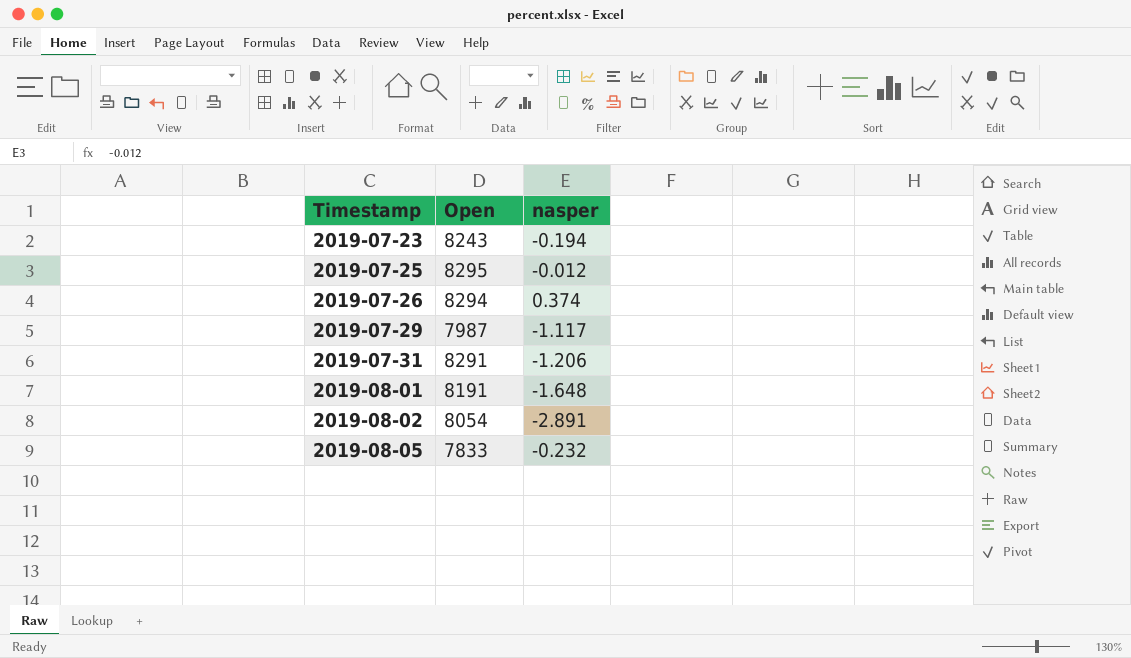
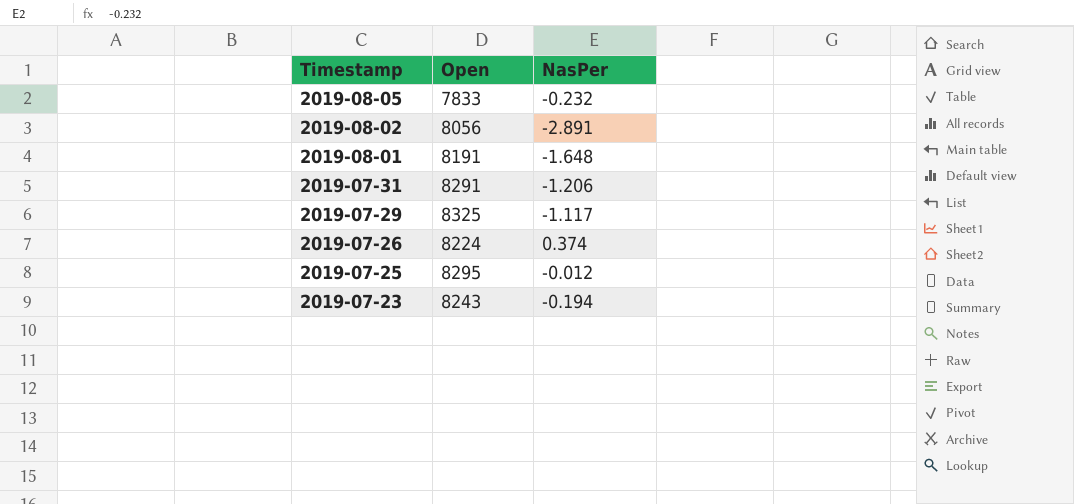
row order: Timestamp ascending -> Timestamp descending
column name: nasper -> NasPer
2019-08-02 | Open: 8054 -> 8056
2019-07-29 | Open: 7987 -> 8325
2019-07-26 | Open: 8294 -> 8224

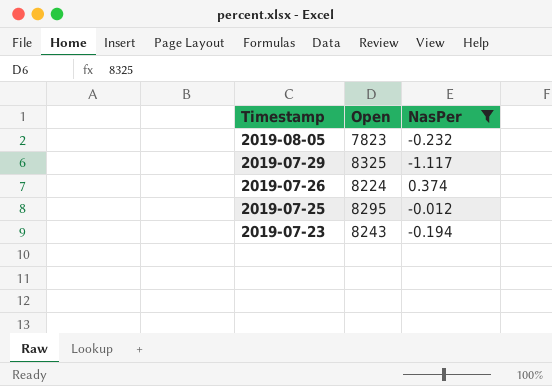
filter: none -> NasPer >= -1.117
2019-08-05 | Open: 7833 -> 7823

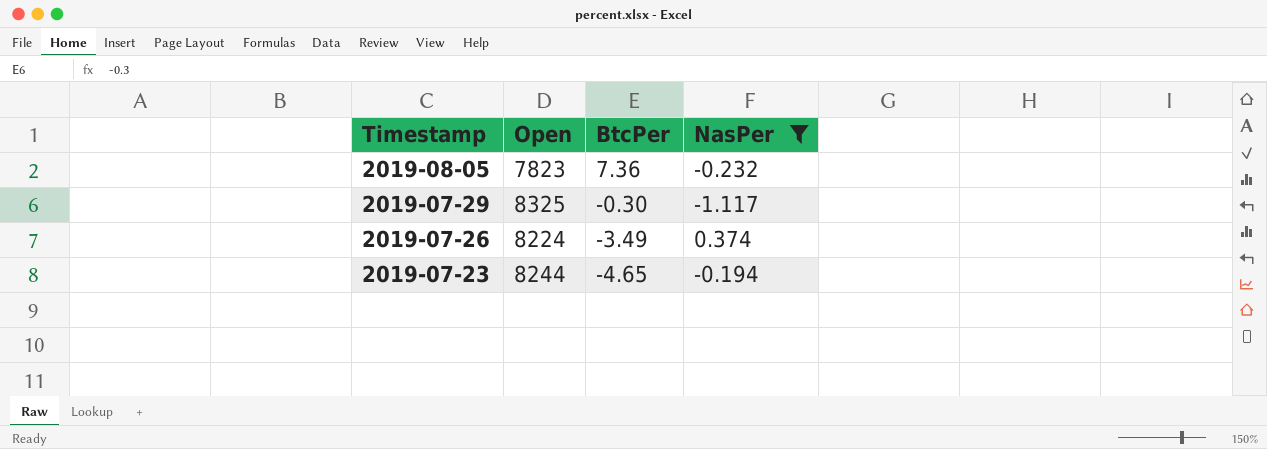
column BtcPer | position: none -> 3
row 2019-07-25: 8295 | -0.012 -> none
2019-07-23 | Open: 8243 -> 8244

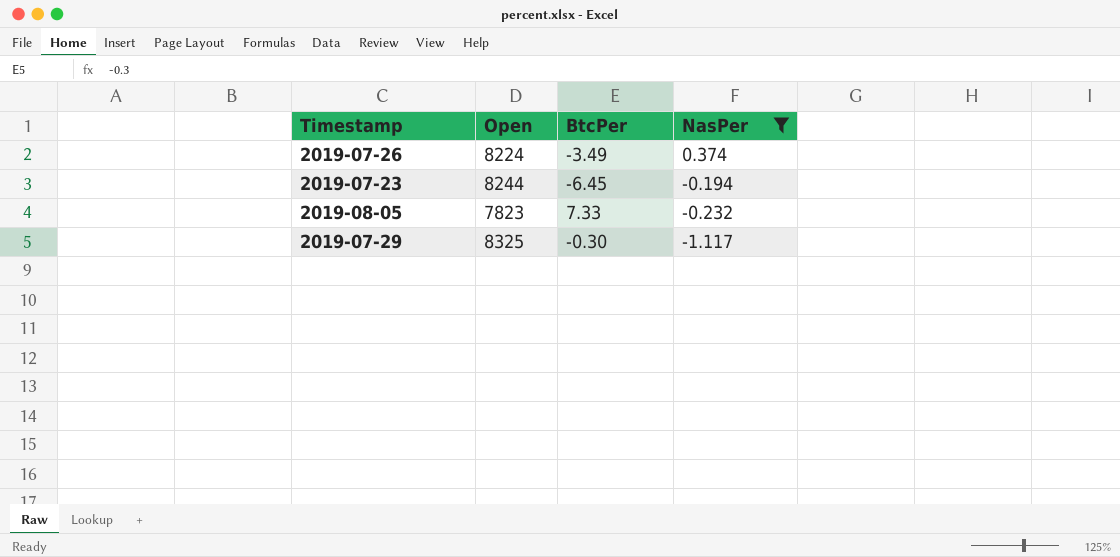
row order: Timestamp descending -> NasPer descending
2019-07-23 | BtcPer: -4.65 -> -6.45
2019-08-05 | BtcPer: 7.36 -> 7.33

